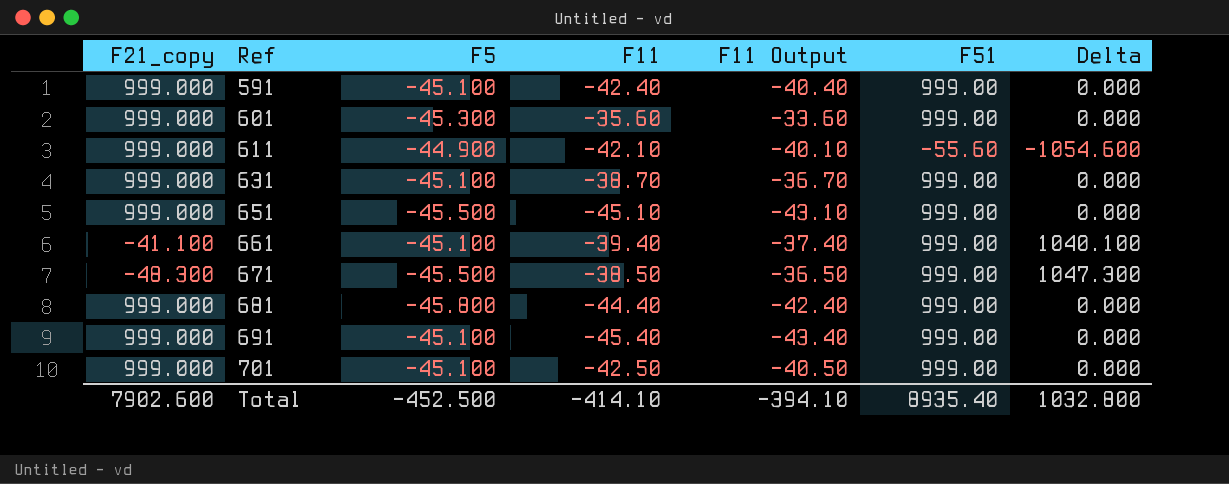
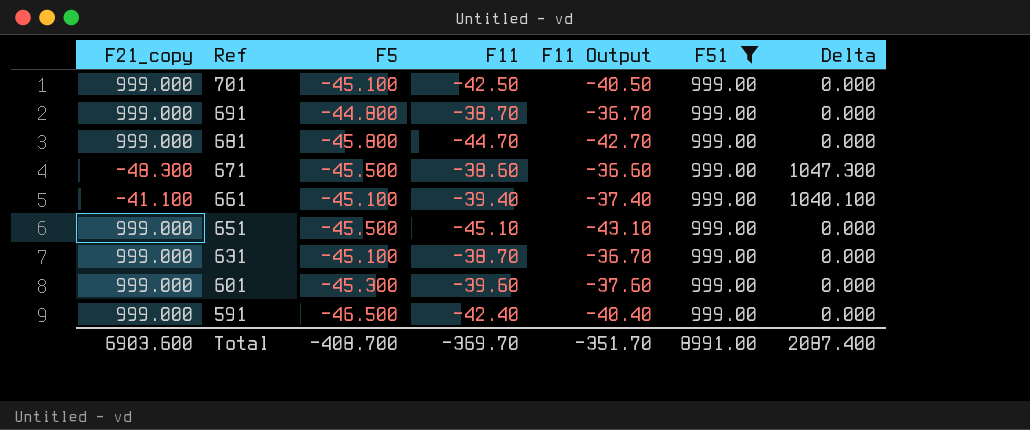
filter: none -> F51 = 999.00
row order: Ref ascending -> Ref descending
691 | F5: -45.100 -> -44.800
691 | F11: -45.40 -> -38.70
691 | F11 Output: -43.40 -> -36.70
681 | F11: -44.40 -> -44.70
681 | F11 Output: -42.40 -> -42.70
671 | F11: -38.50 -> -38.60
671 | F11 Output: -36.50 -> -36.60
601 | F11: -35.60 -> -39.60
601 | F11 Output: -33.60 -> -37.60
591 | F5: -45.100 -> -46.500
Total | F21_copy: 7902.600 -> 6903.600
Total | F5: -452.500 -> -408.700
Total | F11: -414.10 -> -369.70
Total | F11 Output: -394.10 -> -351.70
Total | F51: 8935.40 -> 8991.00
Total | Delta: 1032.800 -> 2087.400

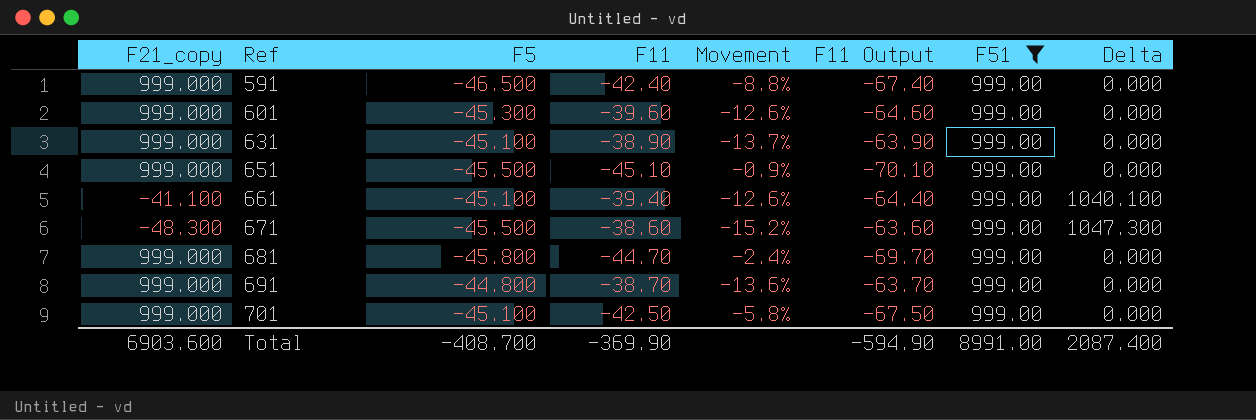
row order: Ref descending -> Ref ascending
column Movement | formula: none -> ([F11] - [F5]) / [F5]
column F11 Output | formula: [F11] + 2 -> [F11] - 25
631 | F11: -38.70 -> -38.90
Total | F11: -369.70 -> -369.90
Total | F11 Output: -351.70 -> -594.90

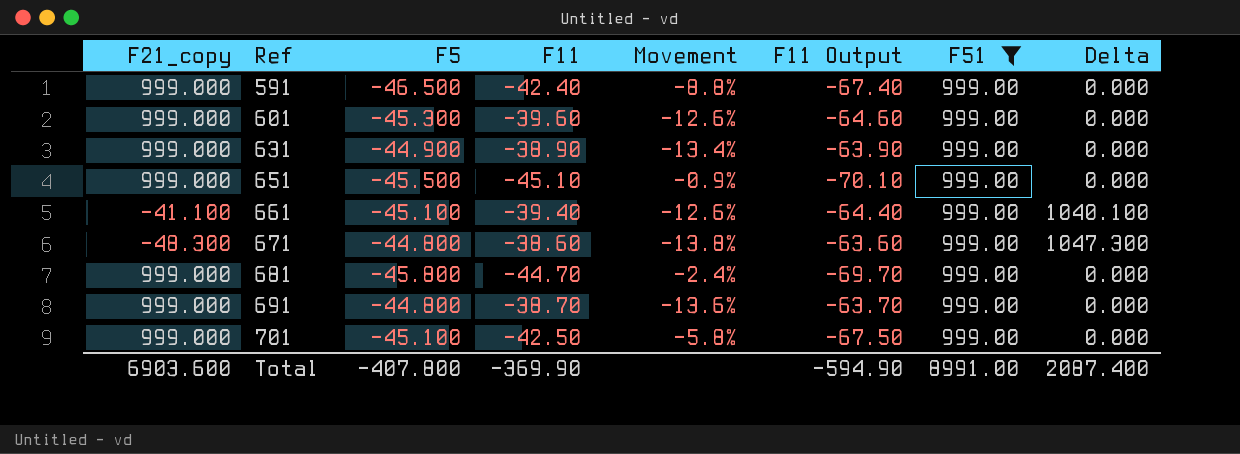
631 | F5: -45.100 -> -44.900
631 | Movement: -13.7% -> -13.4%
671 | F5: -45.500 -> -44.800
671 | Movement: -15.2% -> -13.8%
Total | F5: -408.700 -> -407.800

